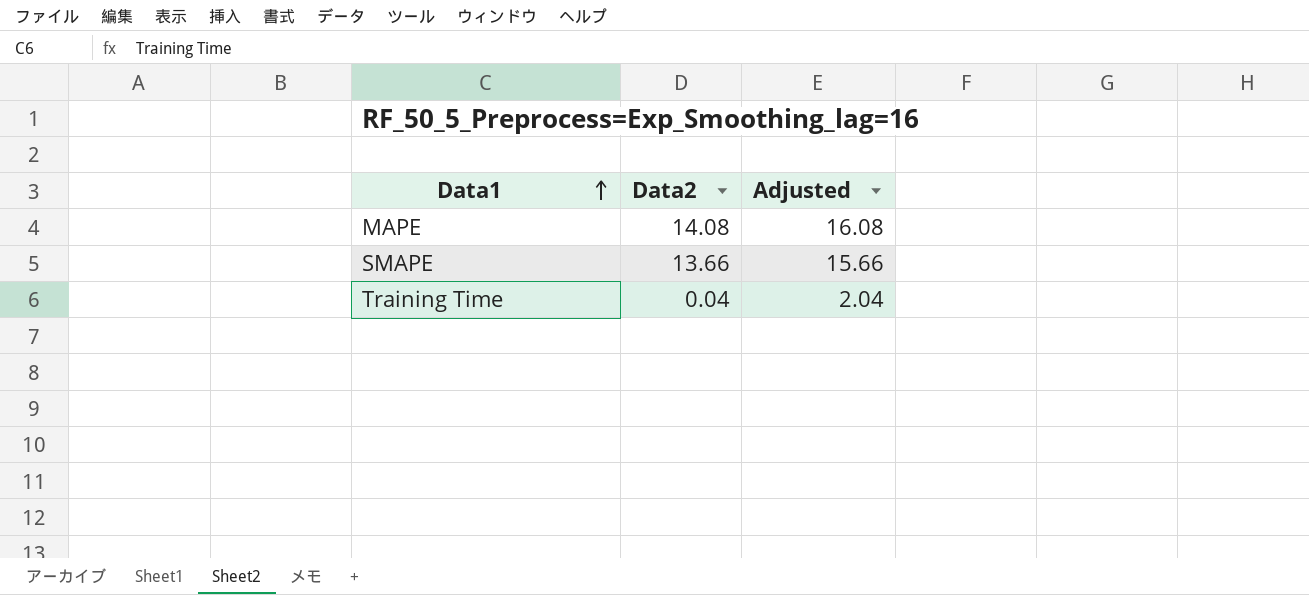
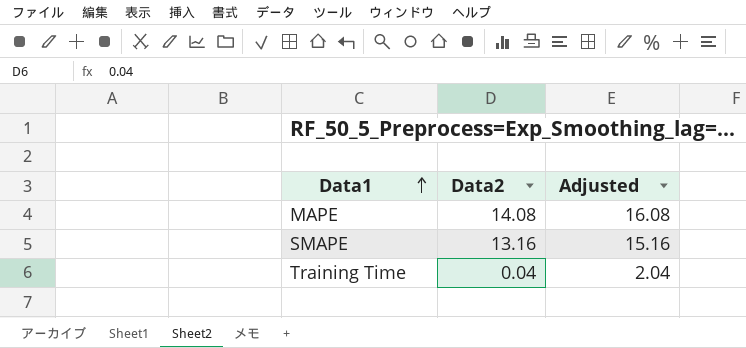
SMAPE | Data2: 13.66 -> 13.16
SMAPE | Adjusted: 15.66 -> 15.16

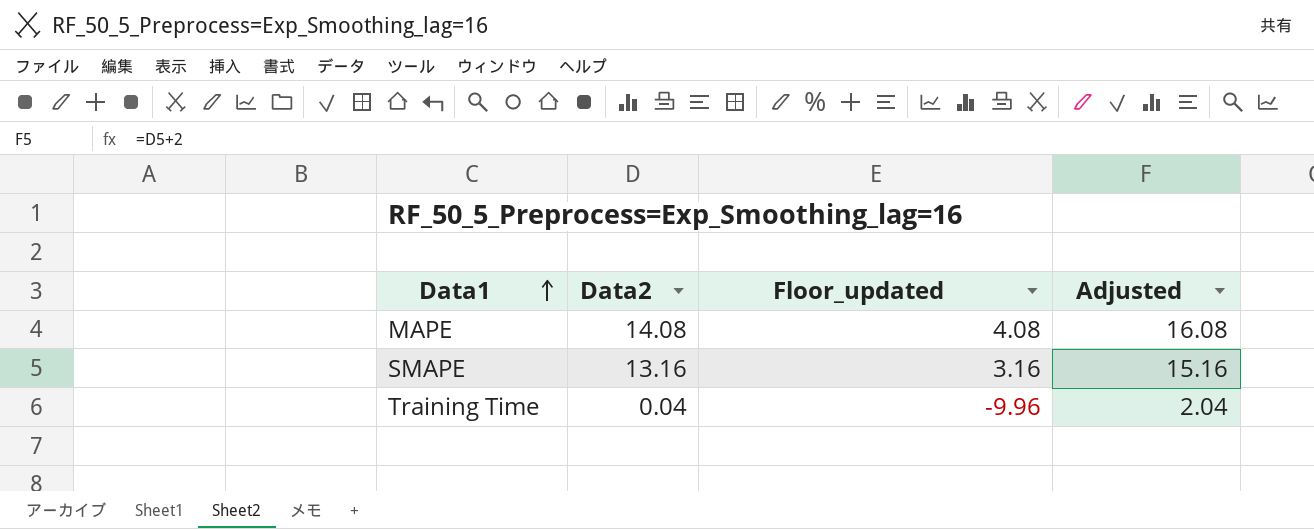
column Floor_updated | formula: none -> [Data2] - 10

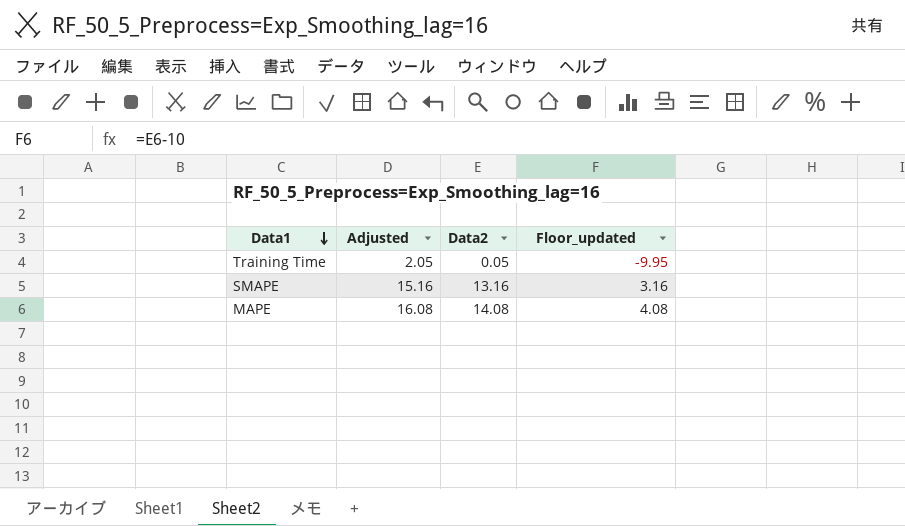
row order: Data1 ascending -> Data1 descending
column Adjusted | position: 4 -> 2
Training Time | Adjusted: 2.04 -> 2.05
Training Time | Data2: 0.04 -> 0.05
Training Time | Floor_updated: -9.96 -> -9.95

